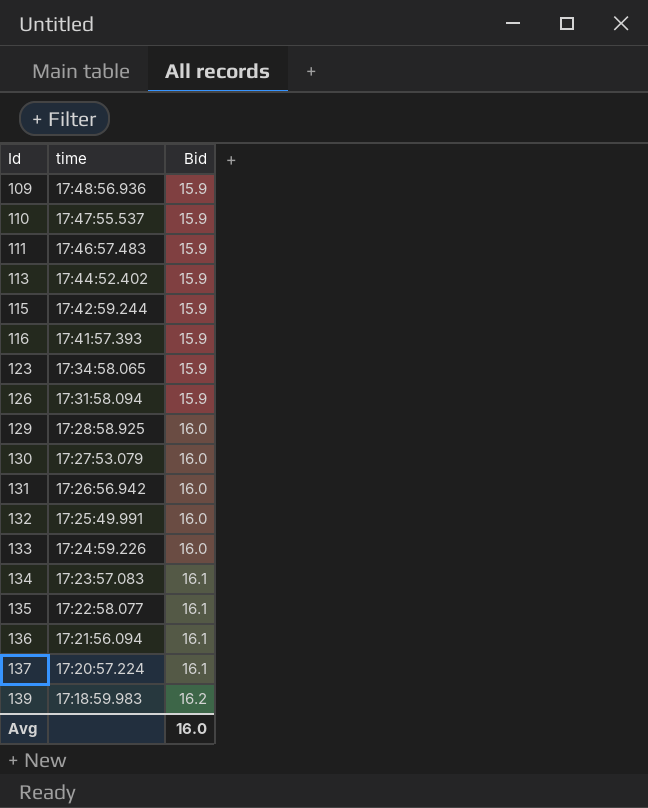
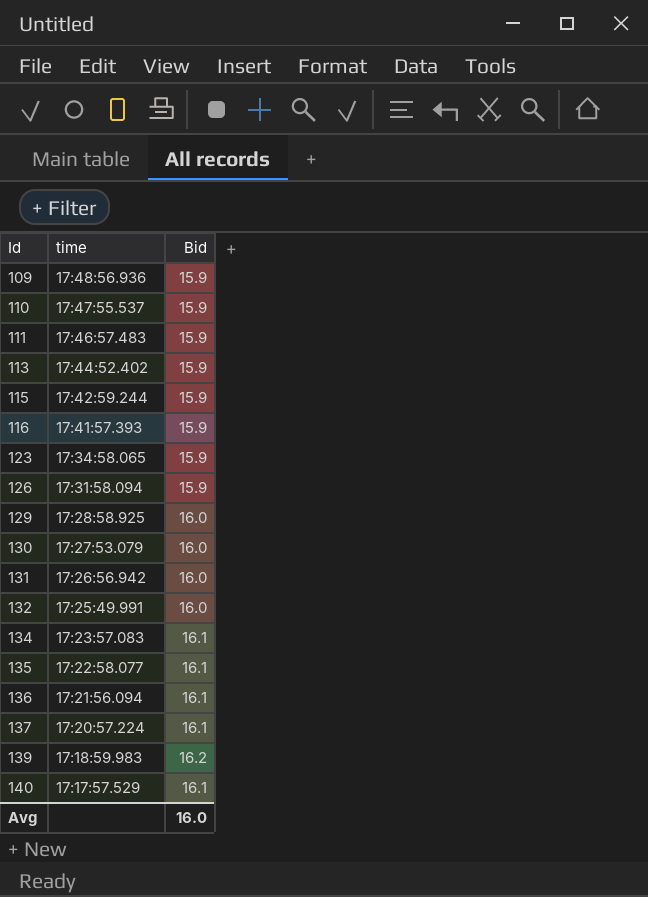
row 133: 17:24:59.226 | 16.0 -> none
row 140: none -> 17:17:57.529 | 16.1

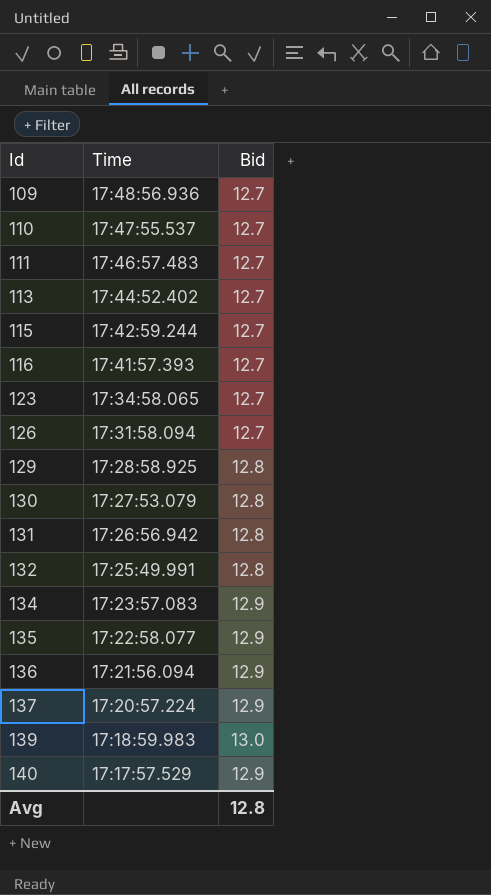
column name: time -> Time
109 | Bid: 15.9 -> 12.7
110 | Bid: 15.9 -> 12.7
111 | Bid: 15.9 -> 12.7
113 | Bid: 15.9 -> 12.7
115 | Bid: 15.9 -> 12.7
116 | Bid: 15.9 -> 12.7
123 | Bid: 15.9 -> 12.7
126 | Bid: 15.9 -> 12.7
129 | Bid: 16.0 -> 12.8
130 | Bid: 16.0 -> 12.8
131 | Bid: 16.0 -> 12.8
132 | Bid: 16.0 -> 12.8
134 | Bid: 16.1 -> 12.9
135 | Bid: 16.1 -> 12.9
136 | Bid: 16.1 -> 12.9
137 | Bid: 16.1 -> 12.9
139 | Bid: 16.2 -> 13.0
140 | Bid: 16.1 -> 12.9
Avg | Bid: 16.0 -> 12.8

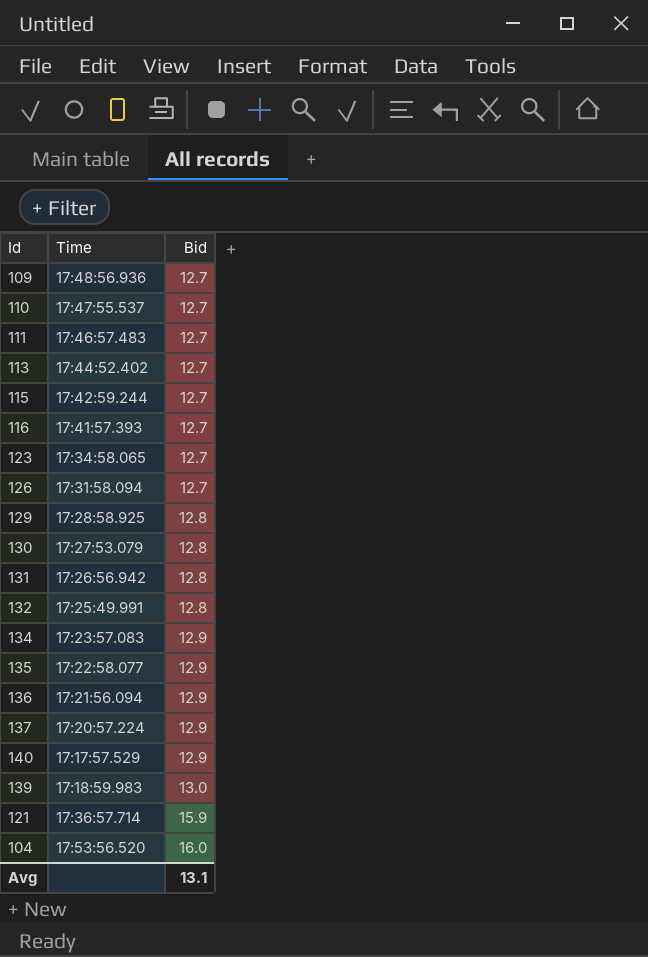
row order: Id ascending -> Bid ascending
row 121: none -> 17:36:57.714 | 15.9
row 104: none -> 17:53:56.520 | 16.0
Avg | Bid: 12.8 -> 13.1

